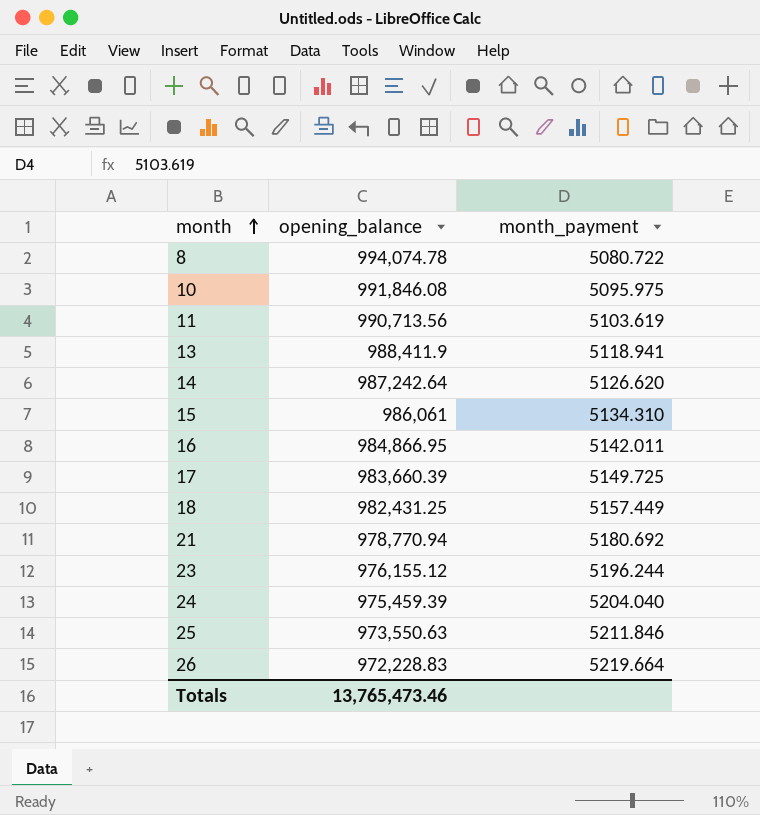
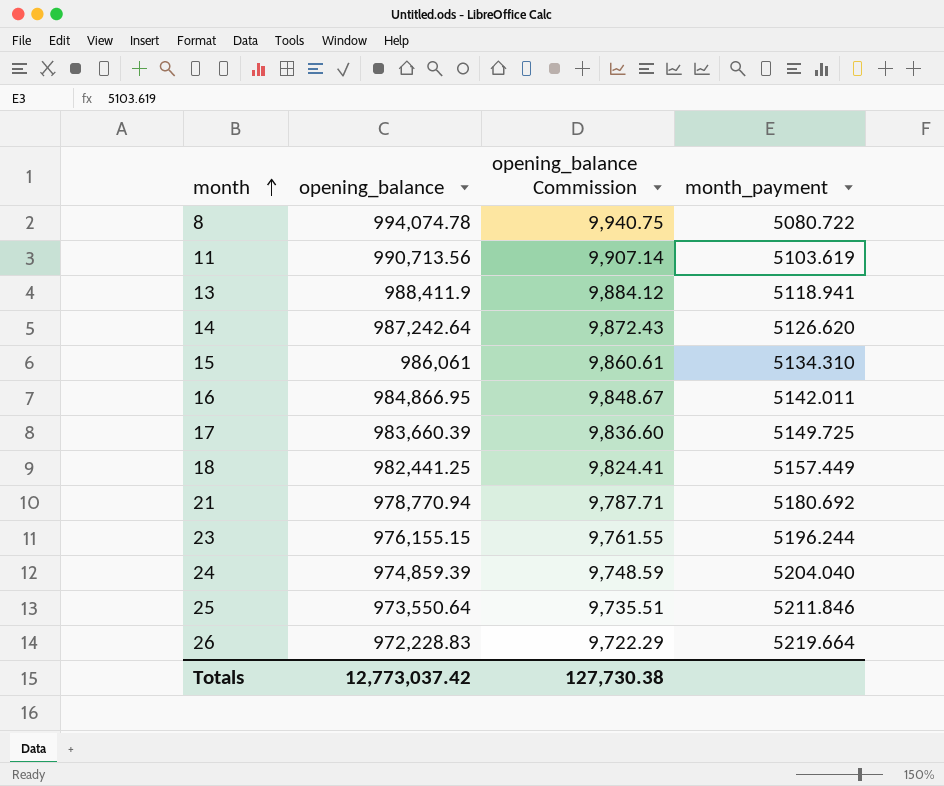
column opening_balance Commission | formula: none -> [opening_balance] * 0.01
row 10: 991,846.08 | 5095.975 -> none
18 | opening_balance: 982,431.25 -> 982,441.25
23 | opening_balance: 976,155.12 -> 976,155.15
24 | opening_balance: 975,459.39 -> 974,859.39
25 | opening_balance: 973,550.63 -> 973,550.64
Totals | opening_balance: 13,765,473.46 -> 12,773,037.42

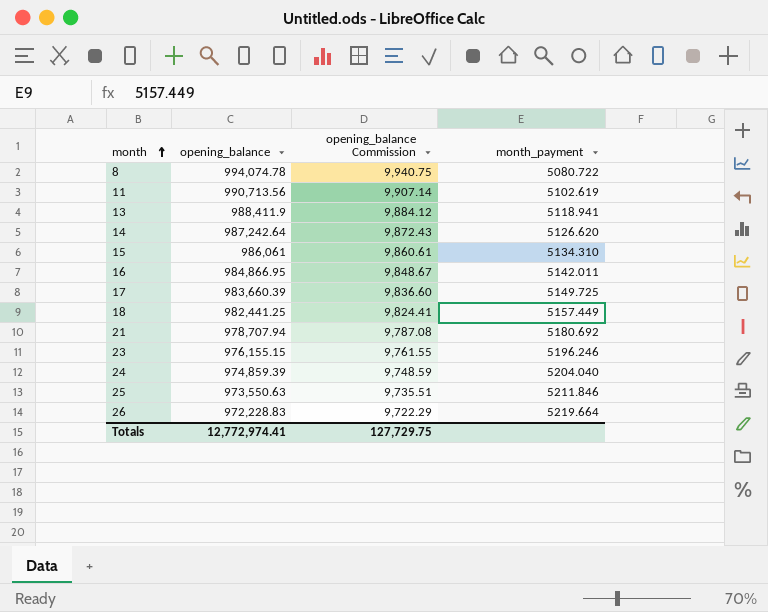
11 | month_payment: 5103.619 -> 5102.619
21 | opening_balance: 978,770.94 -> 978,707.94
21 | opening_balance Commission: 9,787.71 -> 9,787.08
23 | month_payment: 5196.244 -> 5196.246
25 | opening_balance: 973,550.64 -> 973,550.63
Totals | opening_balance: 12,773,037.42 -> 12,772,974.41
Totals | opening_balance Commission: 127,730.38 -> 127,729.75

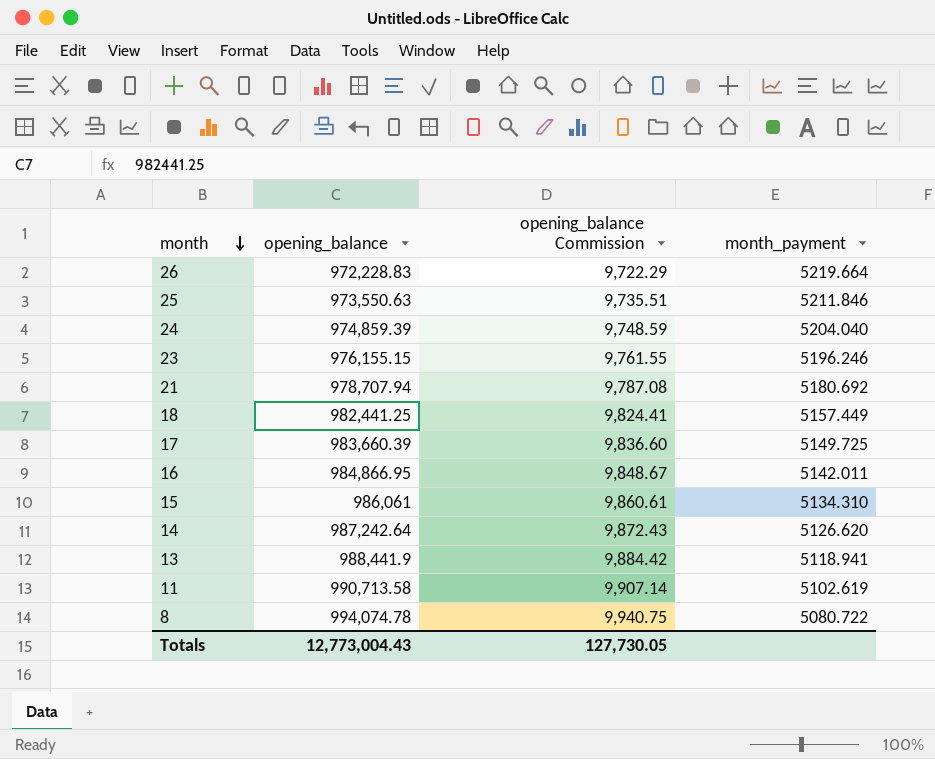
row order: month ascending -> month descending
13 | opening_balance: 988,411.9 -> 988,441.9
13 | opening_balance Commission: 9,884.12 -> 9,884.42
11 | opening_balance: 990,713.56 -> 990,713.58
Totals | opening_balance: 12,772,974.41 -> 12,773,004.43
Totals | opening_balance Commission: 127,729.75 -> 127,730.05

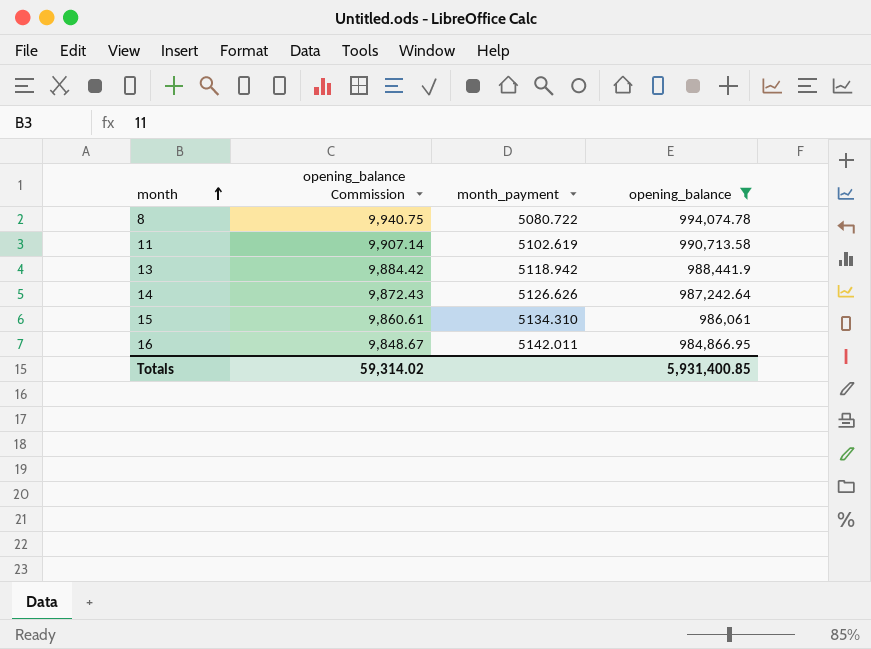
filter: none -> opening_balance >= 984,866.95
row order: month descending -> month ascending
column opening_balance | position: 2 -> 4
13 | month_payment: 5118.941 -> 5118.942
14 | month_payment: 5126.620 -> 5126.626
Totals | opening_balance Commission: 127,730.05 -> 59,314.02
Totals | opening_balance: 12,773,004.43 -> 5,931,400.85

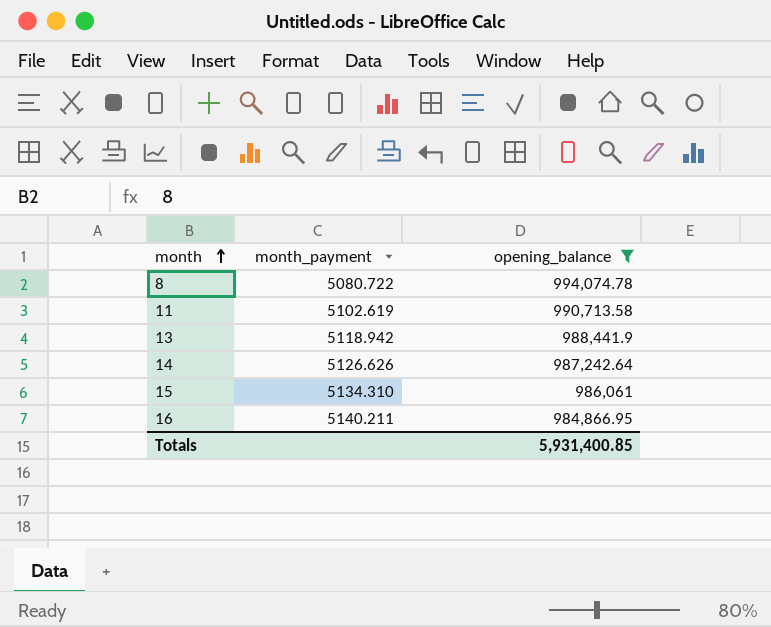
column opening_balance Commission | formula: [opening_balance] * 0.01 -> none
16 | month_payment: 5142.011 -> 5140.211

